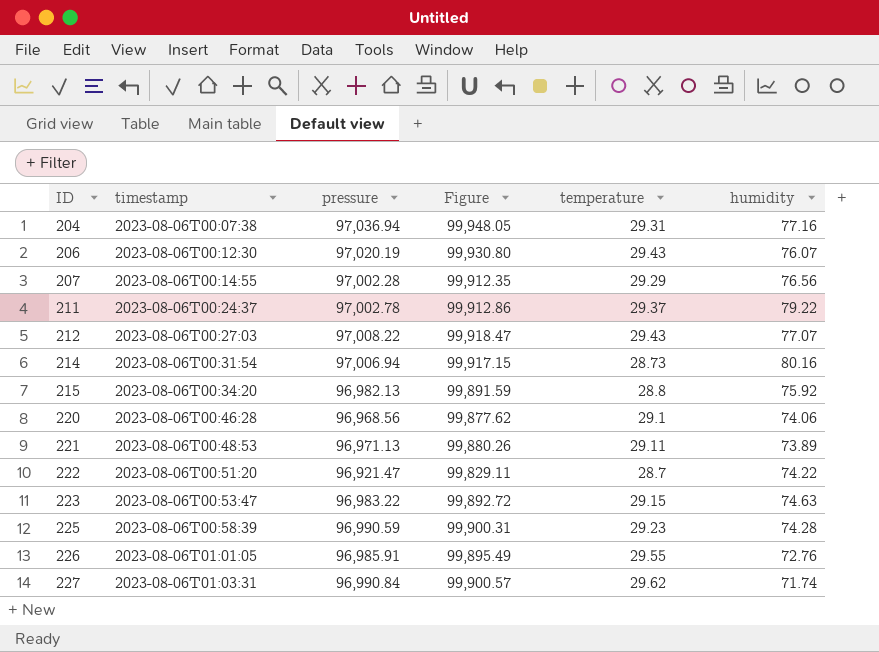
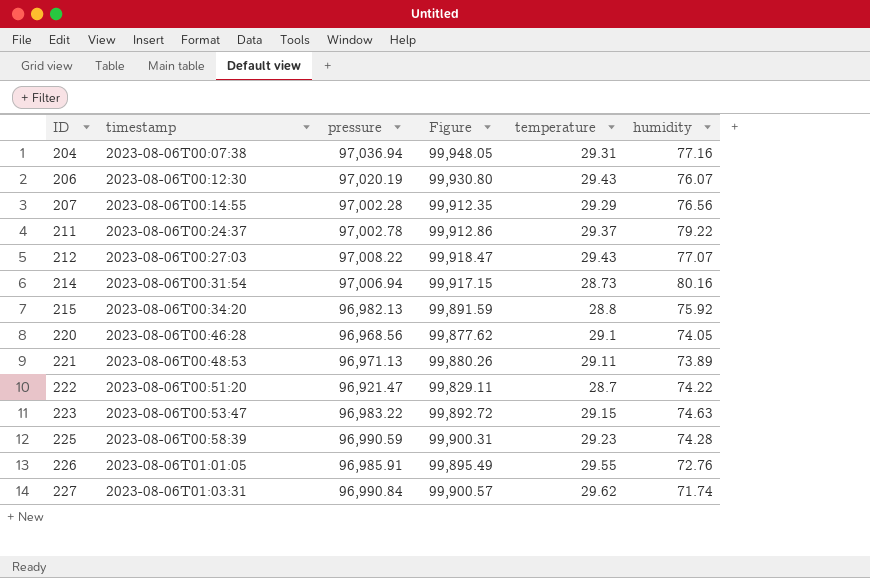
220 | humidity: 74.06 -> 74.05

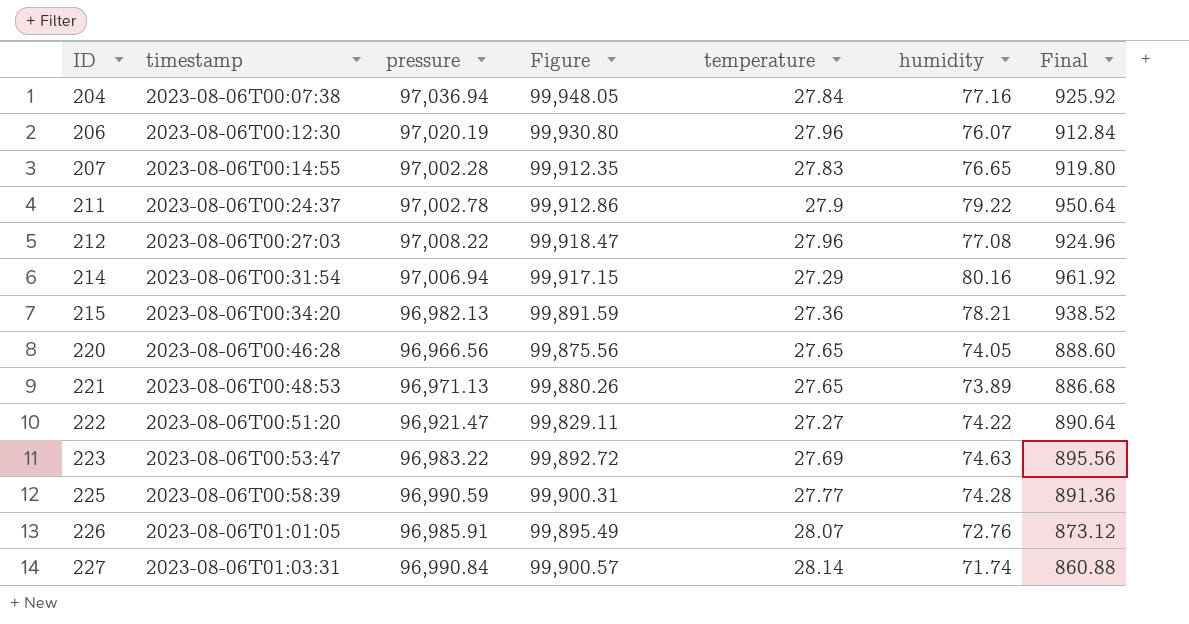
column Final | formula: none -> [humidity] * 12
204 | temperature: 29.31 -> 27.84
206 | temperature: 29.43 -> 27.96
207 | temperature: 29.29 -> 27.83
207 | humidity: 76.56 -> 76.65
211 | temperature: 29.37 -> 27.9
212 | temperature: 29.43 -> 27.96
212 | humidity: 77.07 -> 77.08
214 | temperature: 28.73 -> 27.29
215 | temperature: 28.8 -> 27.36
215 | humidity: 75.92 -> 78.21
220 | pressure: 96,968.56 -> 96,966.56
220 | Figure: 99,877.62 -> 99,875.56
220 | temperature: 29.1 -> 27.65
221 | temperature: 29.11 -> 27.65
222 | temperature: 28.7 -> 27.27
223 | temperature: 29.15 -> 27.69
225 | temperature: 29.23 -> 27.77
226 | temperature: 29.55 -> 28.07
227 | temperature: 29.62 -> 28.14

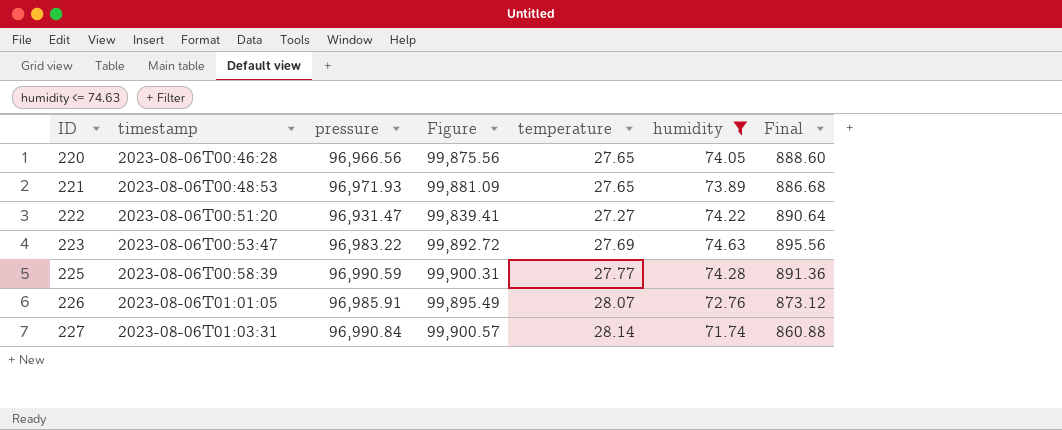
filter: none -> humidity <= 74.63
221 | pressure: 96,971.13 -> 96,971.93
221 | Figure: 99,880.26 -> 99,881.09
222 | pressure: 96,921.47 -> 96,931.47
222 | Figure: 99,829.11 -> 99,839.41

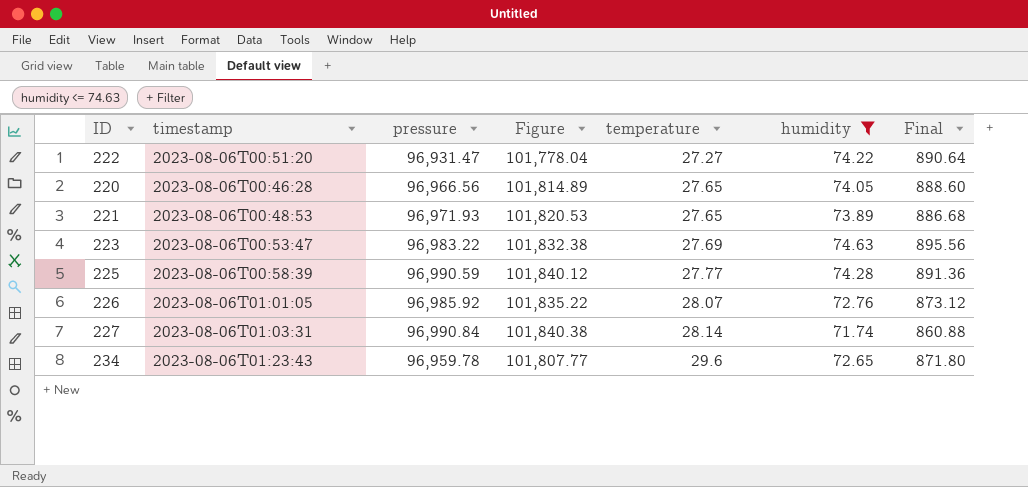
row order: ID ascending -> temperature ascending
column Figure | formula: [pressure] * 1.03 -> [pressure] * 1.05
226 | pressure: 96,985.91 -> 96,985.92
row 234: none -> 2023-08-06T01:23:43 | 96,959.78 | 101,807.77 | 29.6 | 72.65 | 871.80

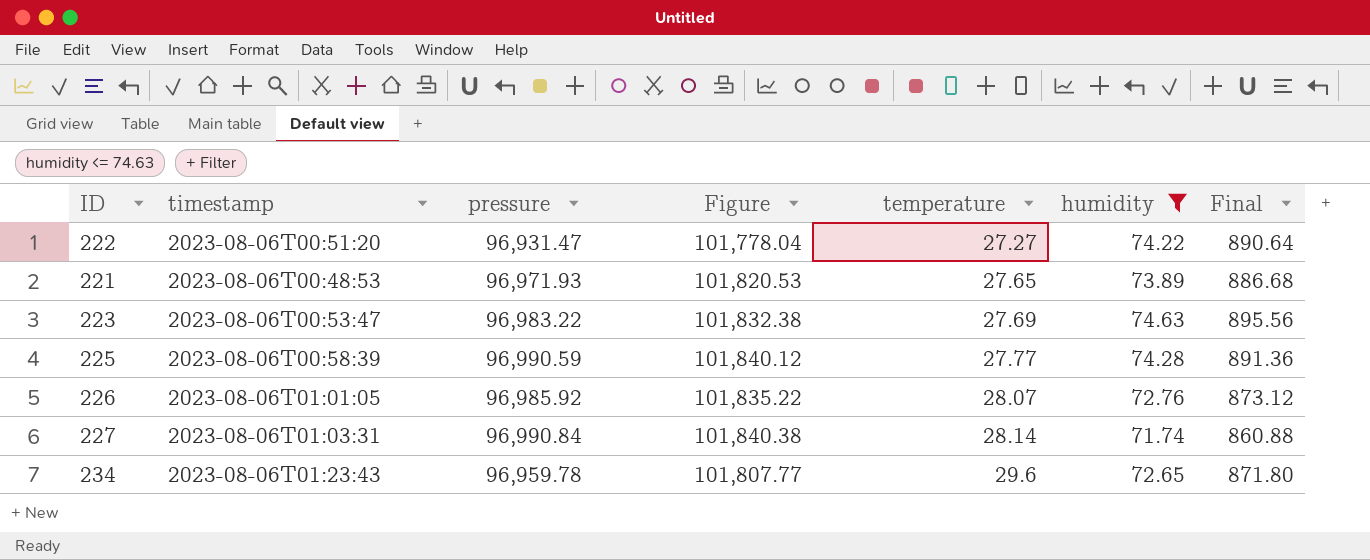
row 220: 2023-08-06T00:46:28 | 96,966.56 | 101,814.89 | 27.65 | 74.05 | 888.60 -> none

